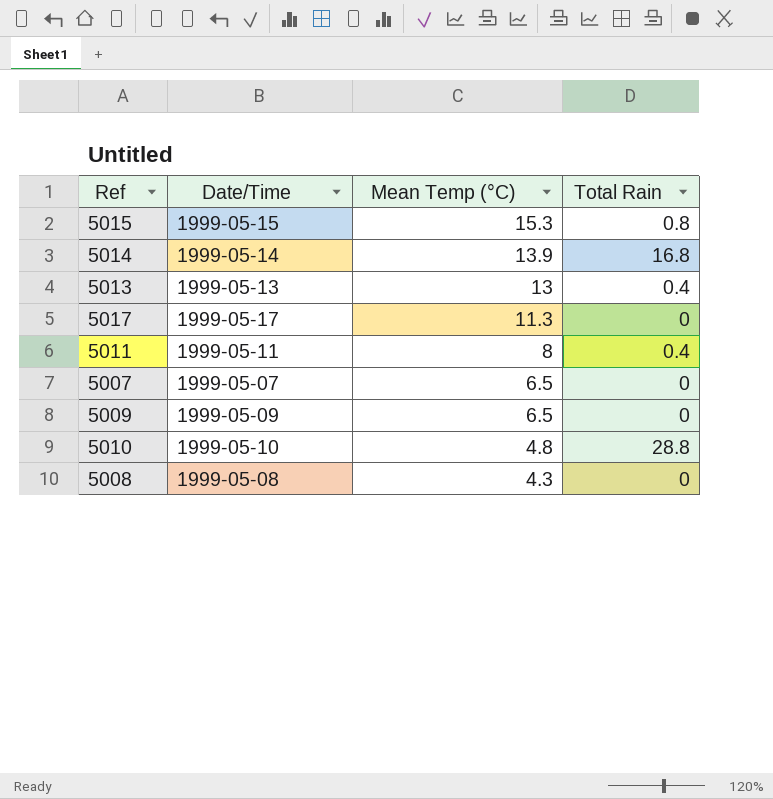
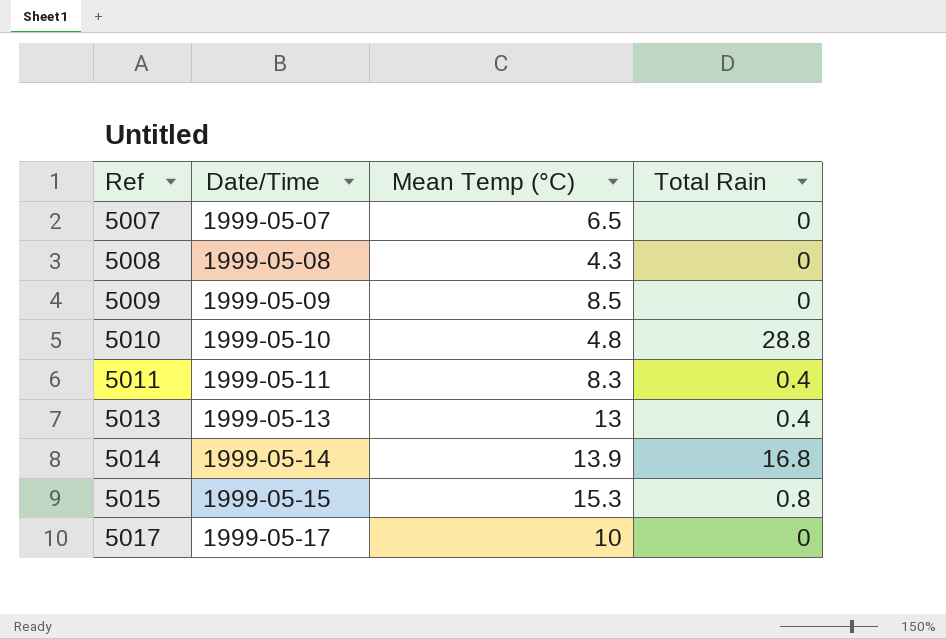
row order: Mean Temp (°C) descending -> Ref ascending
5009 | Mean Temp (°C): 6.5 -> 8.5
5011 | Mean Temp (°C): 8 -> 8.3
5017 | Mean Temp (°C): 11.3 -> 10

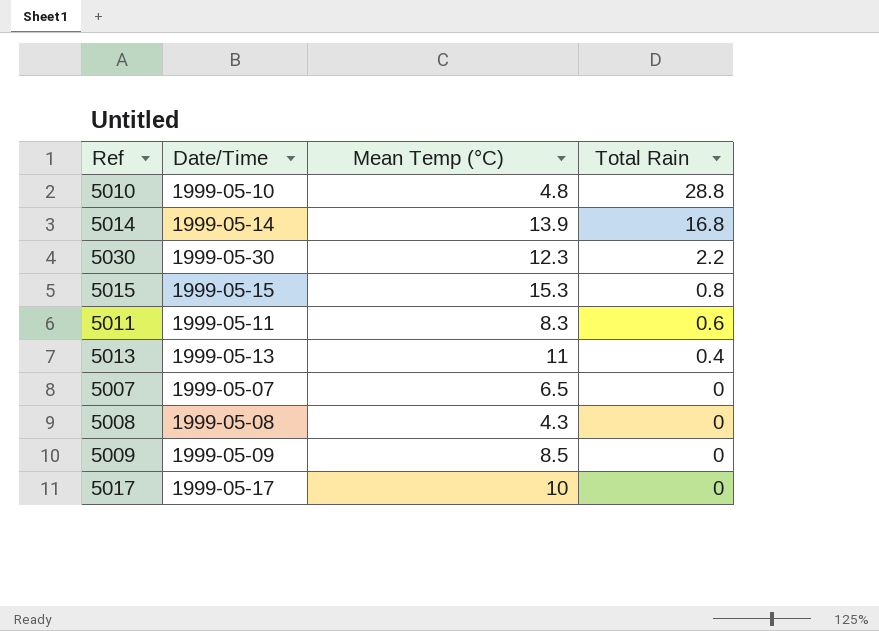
row order: Ref ascending -> Total Rain descending
row 5030: none -> 1999-05-30 | 12.3 | 2.2
5011 | Total Rain: 0.4 -> 0.6
5013 | Mean Temp (°C): 13 -> 11

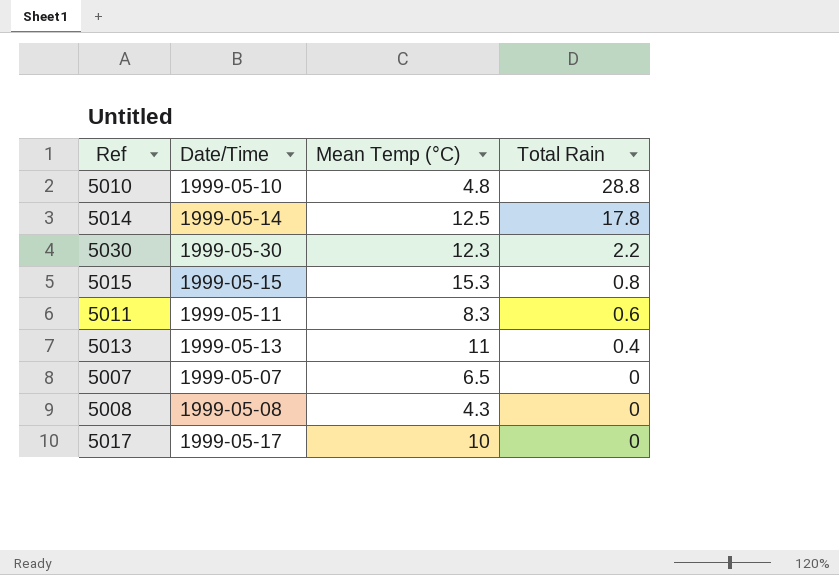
row 5009: 1999-05-09 | 8.5 | 0 -> none
5014 | Mean Temp (°C): 13.9 -> 12.5
5014 | Total Rain: 16.8 -> 17.8

